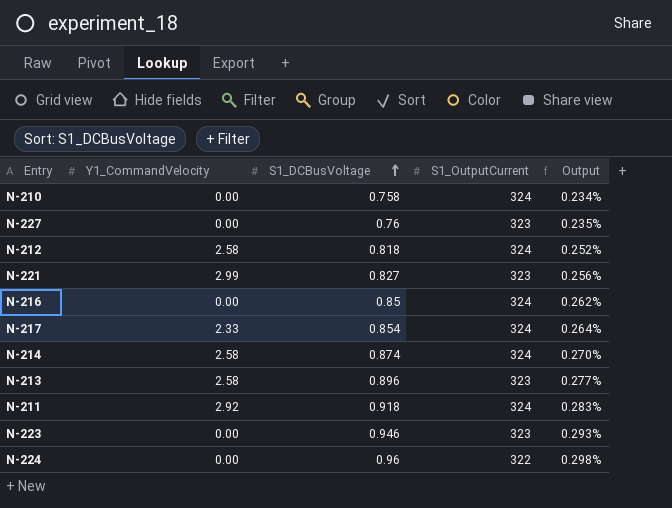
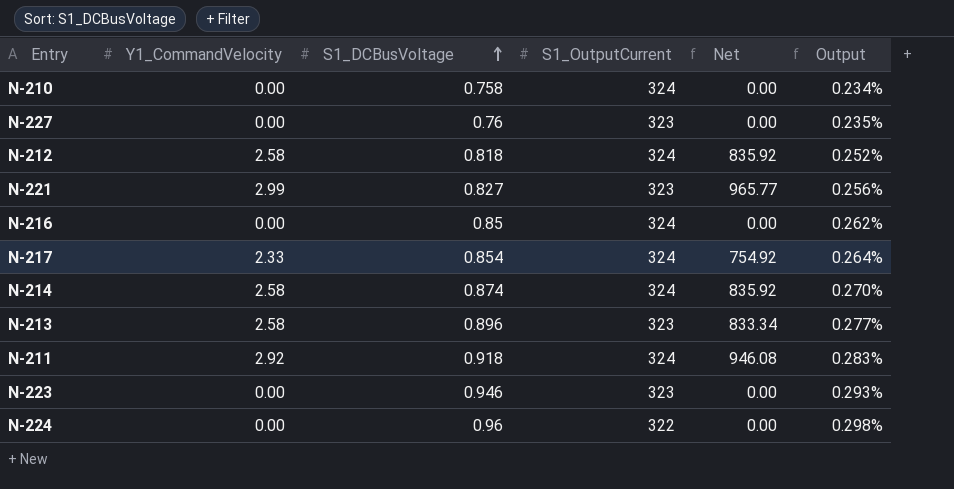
column Net | formula: none -> [Y1_CommandVelocity] * [S1_OutputCurrent]

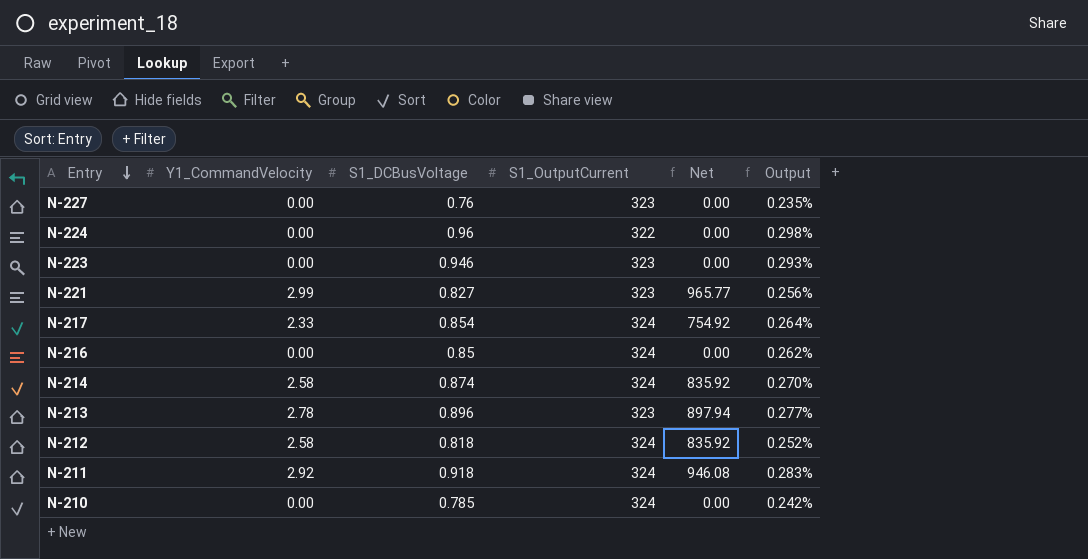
row order: S1_DCBusVoltage ascending -> Entry descending
N-213 | Y1_CommandVelocity: 2.58 -> 2.78
N-213 | Net: 833.34 -> 897.94
N-210 | S1_DCBusVoltage: 0.758 -> 0.785
N-210 | Output: 0.234% -> 0.242%

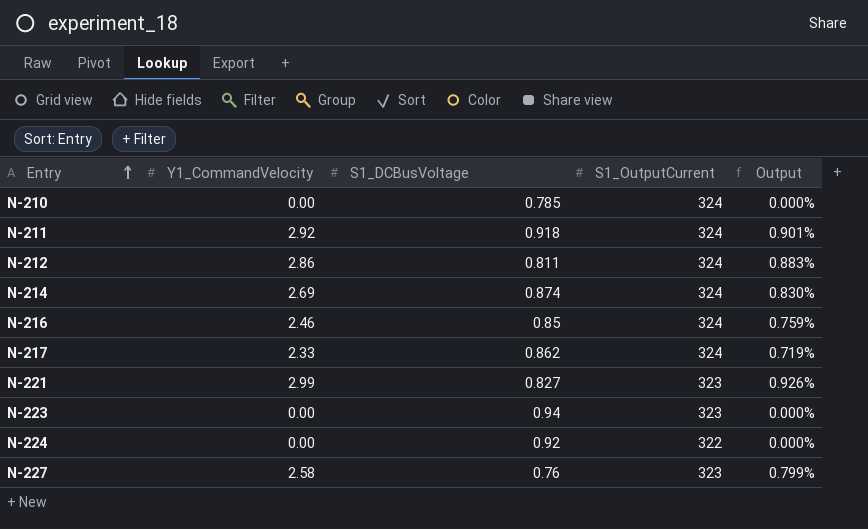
row order: Entry descending -> Entry ascending
column Net | formula: [Y1_CommandVelocity] * [S1_OutputCurrent] -> none
column Output | formula: [S1_DCBusVoltage] / [S1_OutputCurrent] -> [Y1_CommandVelocity] / [S1_OutputCurrent]
row N-213: 2.78 | 0.896 | 323 | 897.94 | 0.277% -> none
N-212 | Y1_CommandVelocity: 2.58 -> 2.86
N-212 | S1_DCBusVoltage: 0.818 -> 0.811
N-214 | Y1_CommandVelocity: 2.58 -> 2.69
N-216 | Y1_CommandVelocity: 0.00 -> 2.46
N-217 | S1_DCBusVoltage: 0.854 -> 0.862
N-223 | S1_DCBusVoltage: 0.946 -> 0.94
N-224 | S1_DCBusVoltage: 0.96 -> 0.92
N-227 | Y1_CommandVelocity: 0.00 -> 2.58

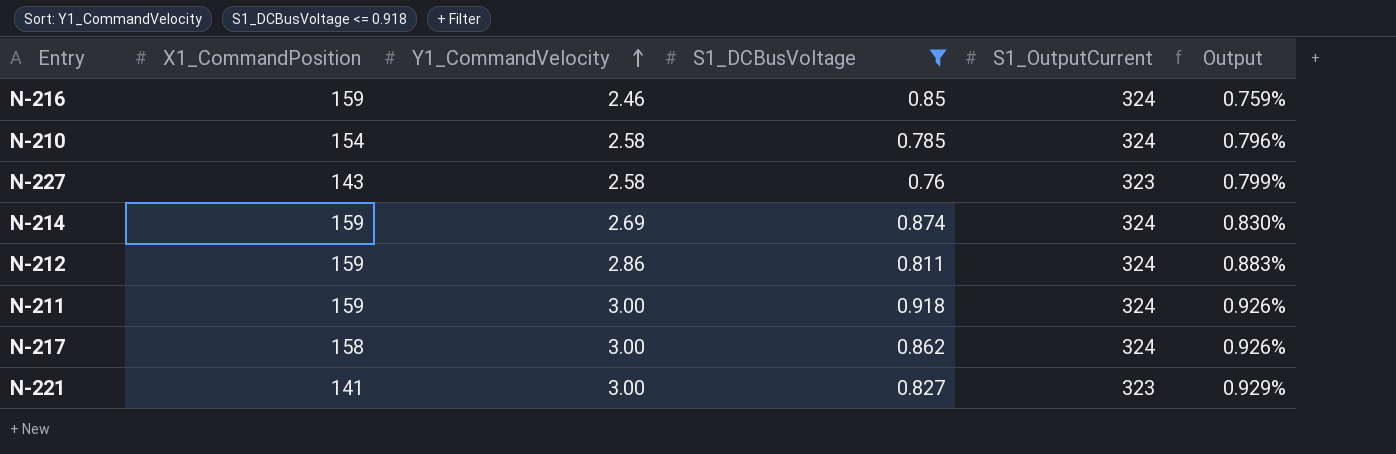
filter: none -> S1_DCBusVoltage <= 0.918
row order: Entry ascending -> Y1_CommandVelocity ascending
column X1_CommandPosition | position: none -> 2
N-210 | Y1_CommandVelocity: 0.00 -> 2.58
N-210 | Output: 0.000% -> 0.796%
N-211 | Y1_CommandVelocity: 2.92 -> 3.00
N-211 | Output: 0.901% -> 0.926%
N-217 | Y1_CommandVelocity: 2.33 -> 3.00
N-217 | Output: 0.719% -> 0.926%
N-221 | Y1_CommandVelocity: 2.99 -> 3.00
N-221 | Output: 0.926% -> 0.929%

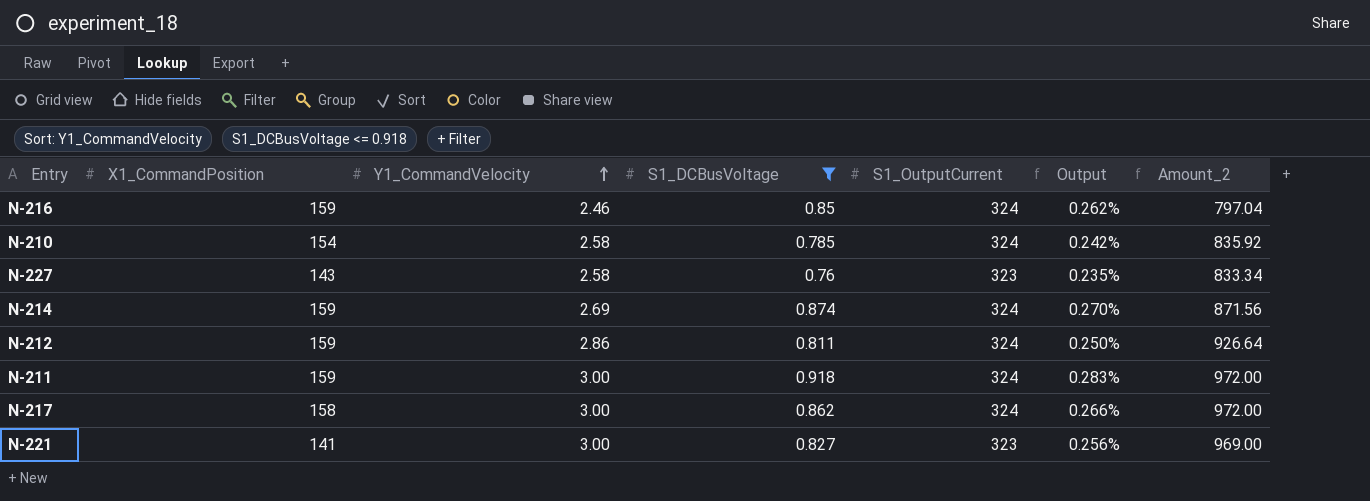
column Output | formula: [Y1_CommandVelocity] / [S1_OutputCurrent] -> [S1_DCBusVoltage] / [S1_OutputCurrent]
column Amount_2 | formula: none -> [Y1_CommandVelocity] * [S1_OutputCurrent]

